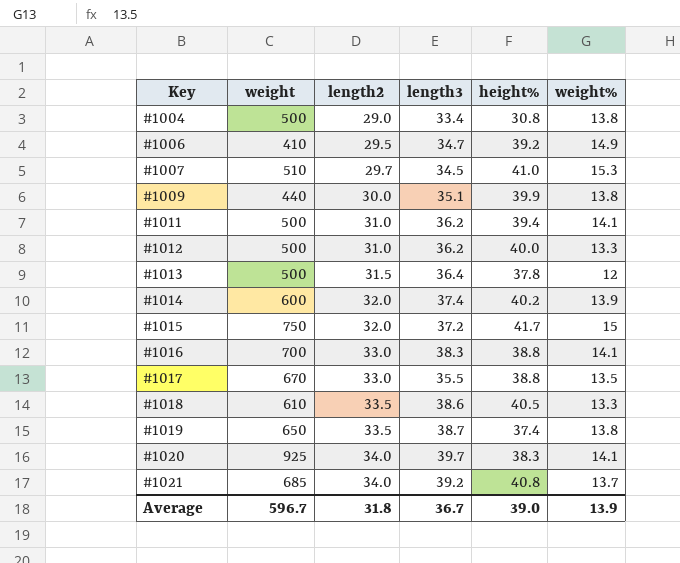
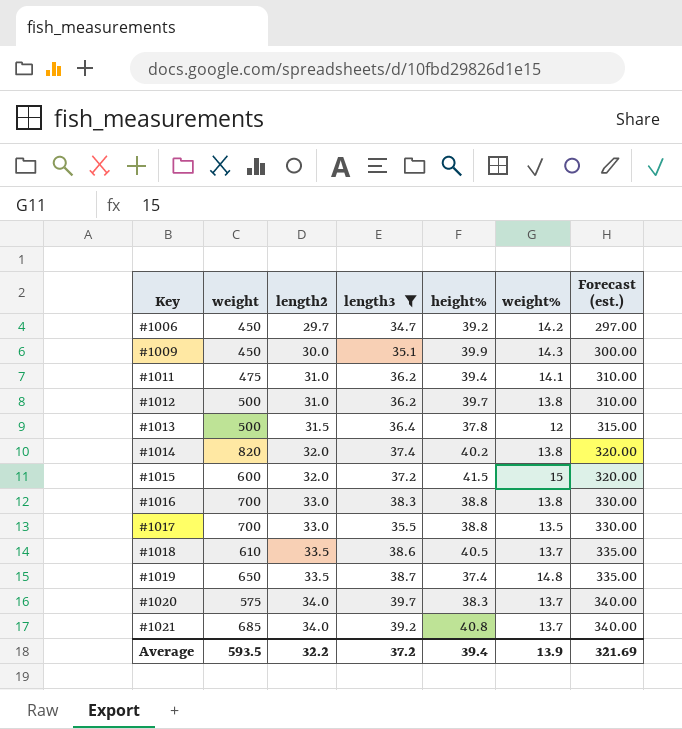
filter: none -> length3 >= 34.7
column Forecast (est.) | formula: none -> [length2] * 10
#1006 | weight: 410 -> 450
#1006 | length2: 29.5 -> 29.7
#1006 | weight%: 14.9 -> 14.2
#1009 | weight: 440 -> 450
#1009 | weight%: 13.8 -> 14.3
#1011 | weight: 500 -> 475
#1012 | height%: 40.0 -> 39.7
#1012 | weight%: 13.3 -> 13.8
#1014 | weight: 600 -> 820
#1014 | weight%: 13.9 -> 13.8
#1015 | weight: 750 -> 600
#1015 | height%: 41.7 -> 41.5
#1016 | weight%: 14.1 -> 13.8
#1017 | weight: 670 -> 700
#1018 | weight%: 13.3 -> 13.7
#1019 | weight%: 13.8 -> 14.8
#1020 | weight: 925 -> 575
#1020 | weight%: 14.1 -> 13.7
Average | weight: 596.7 -> 593.5
Average | length2: 31.8 -> 32.2
Average | length3: 36.7 -> 37.2
Average | height%: 39.0 -> 39.4

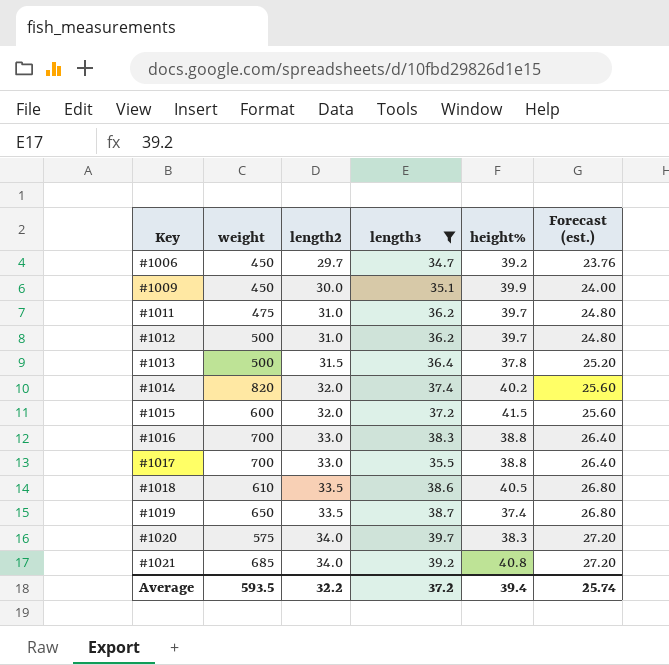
column weight% | position: 6 -> none
column Forecast (est.) | formula: [length2] * 10 -> [length2] * 0.8
#1011 | height%: 39.4 -> 39.7
Average | Forecast (est.): 321.69 -> 25.74

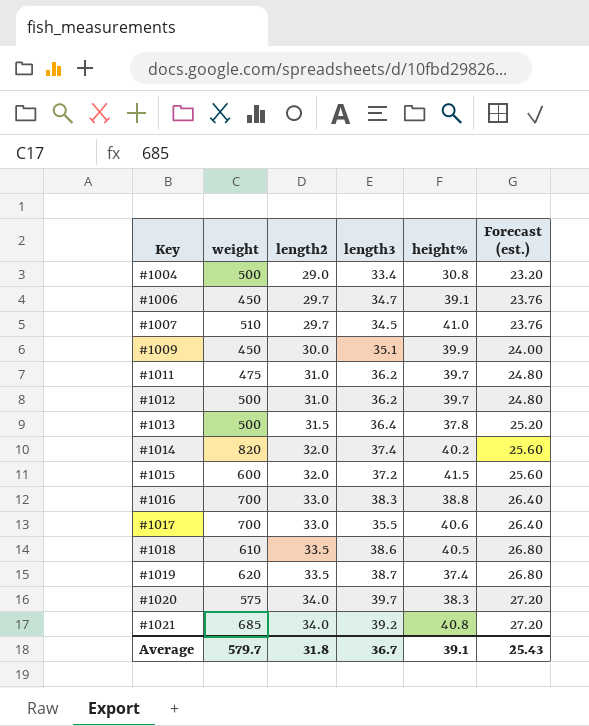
filter: length3 >= 34.7 -> none
#1006 | height%: 39.2 -> 39.1
#1017 | height%: 38.8 -> 40.6
#1019 | weight: 650 -> 620
Average | weight: 593.5 -> 579.7
Average | length2: 32.2 -> 31.8
Average | length3: 37.2 -> 36.7
Average | height%: 39.4 -> 39.1
Average | Forecast (est.): 25.74 -> 25.43

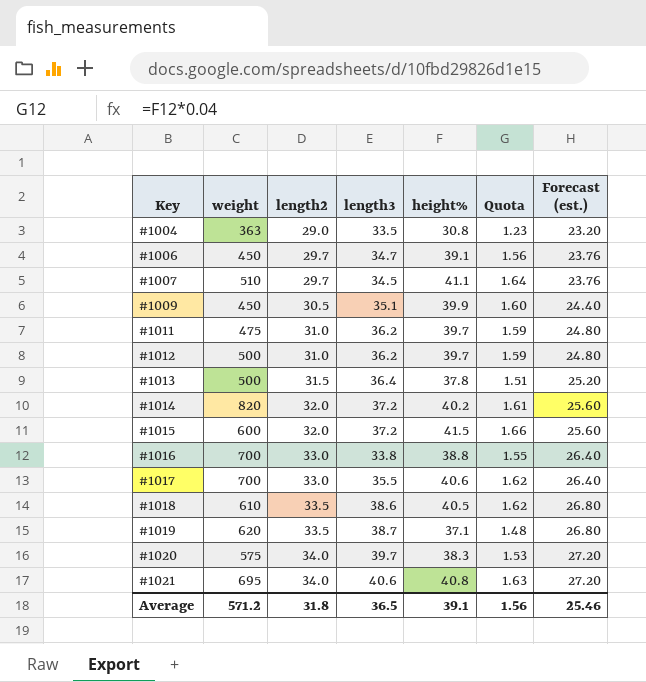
column Quota | formula: none -> [height%] * 0.04
#1004 | weight: 500 -> 363
#1004 | length3: 33.4 -> 33.5
#1007 | height%: 41.0 -> 41.1
#1009 | length2: 30.0 -> 30.5
#1009 | Forecast (est.): 24.00 -> 24.40
#1014 | length3: 37.4 -> 37.2
#1016 | length3: 38.3 -> 33.8
#1019 | height%: 37.4 -> 37.1
#1021 | weight: 685 -> 695
#1021 | length3: 39.2 -> 40.6
Average | weight: 579.7 -> 571.2
Average | length3: 36.7 -> 36.5
Average | Forecast (est.): 25.43 -> 25.46

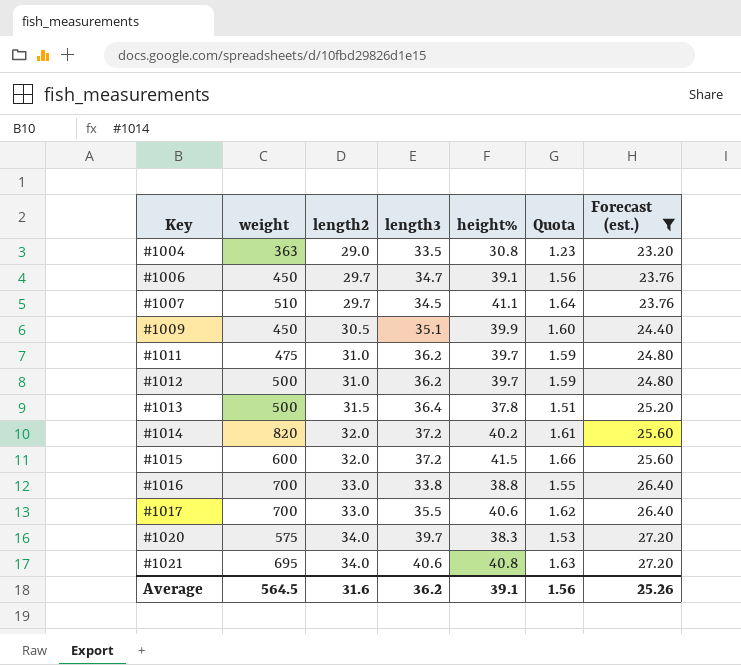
filter: none -> Forecast (est.) != 26.80
Average | weight: 571.2 -> 564.5
Average | length2: 31.8 -> 31.6
Average | length3: 36.5 -> 36.2
Average | Forecast (est.): 25.46 -> 25.26

